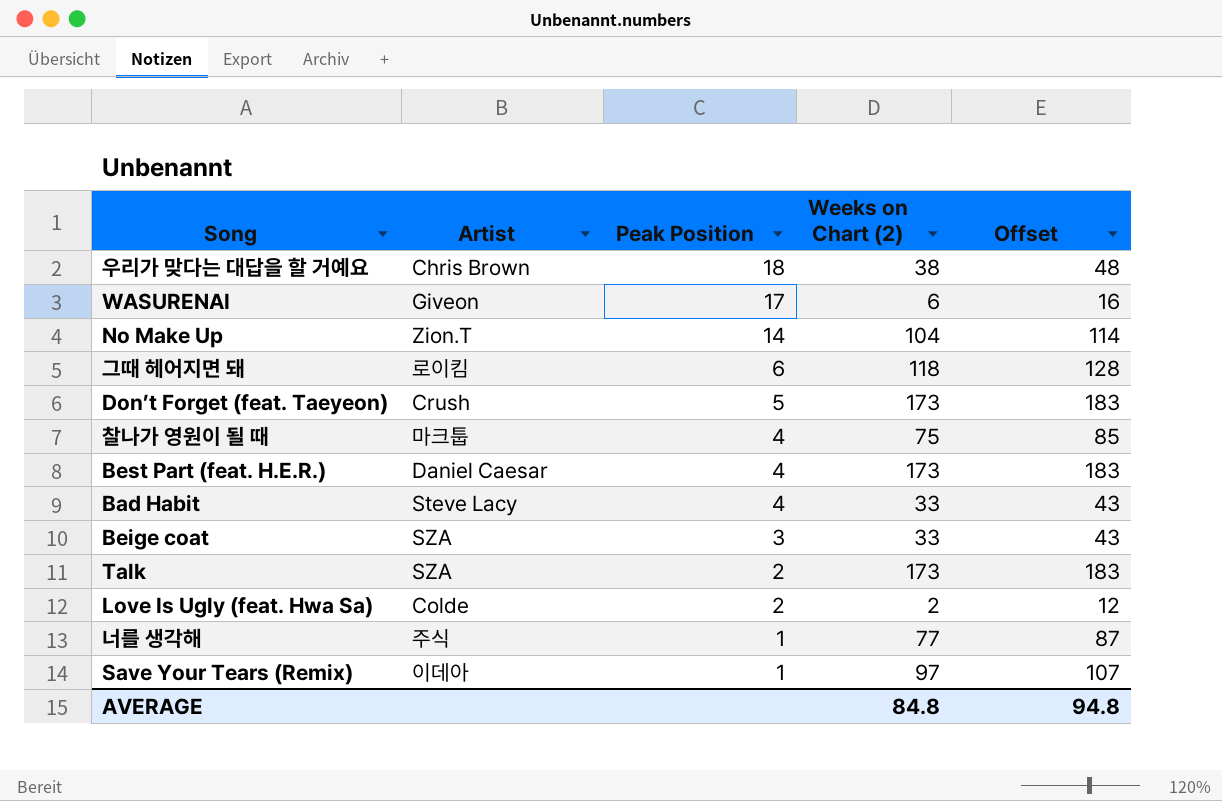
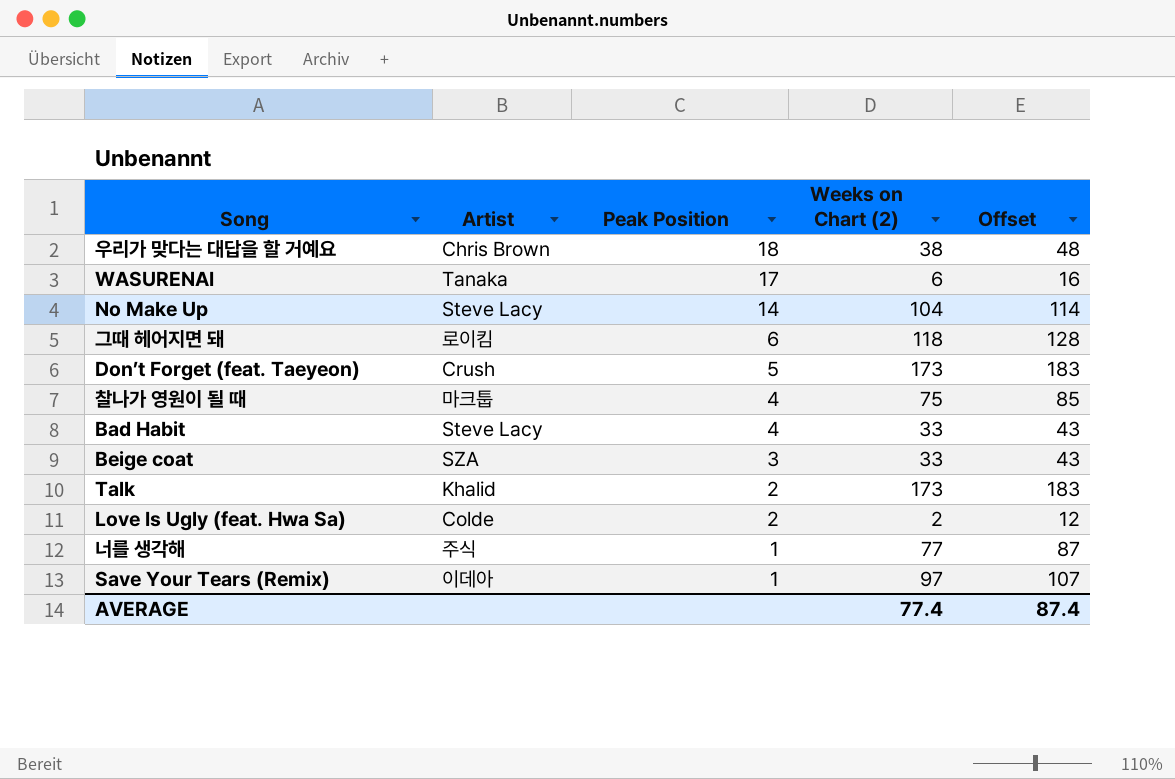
row Best Part (feat. H.E.R.): Daniel Caesar | 4 | 173 | 183 -> none
WASURENAI | Artist: Giveon -> Tanaka
No Make Up | Artist: Zion.T -> Steve Lacy
Talk | Artist: SZA -> Khalid
AVERAGE | Weeks on Chart (2): 84.8 -> 77.4
AVERAGE | Offset: 94.8 -> 87.4

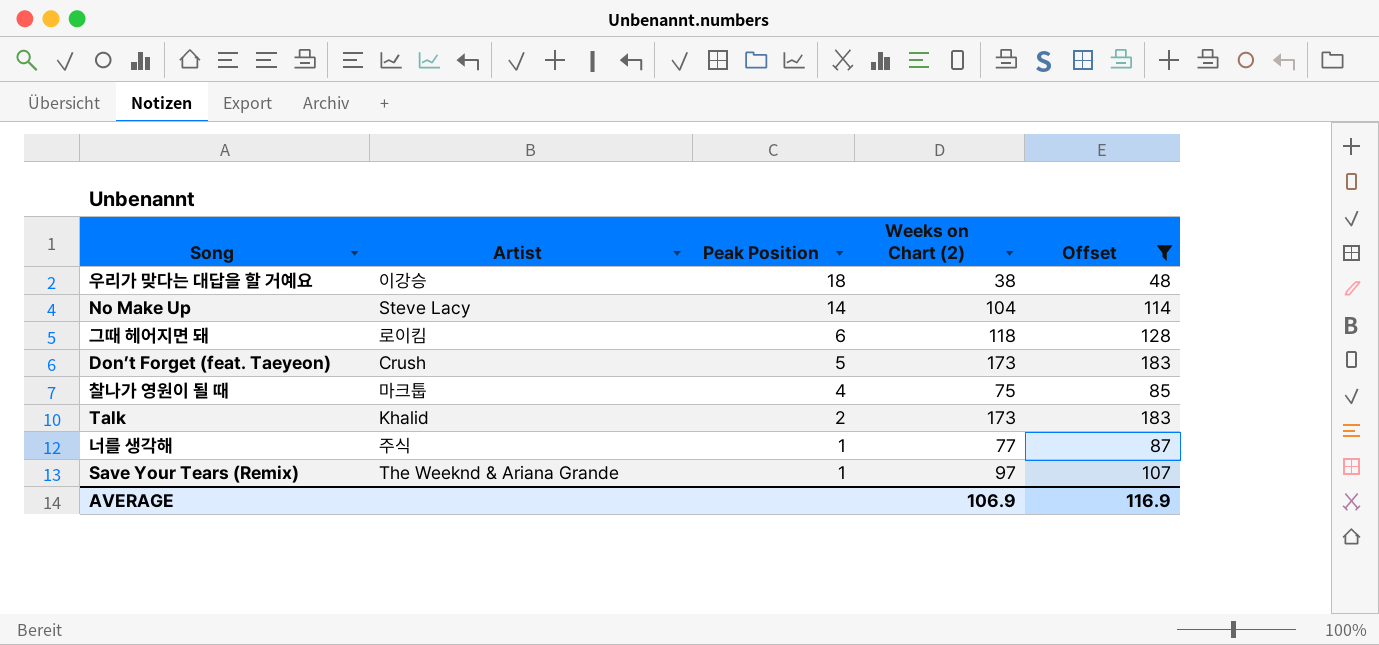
filter: none -> Offset >= 48
우리가 맞다는 대답을 할 거예요 | Artist: Chris Brown -> 이강승
Save Your Tears (Remix) | Artist: 이데아 -> The Weeknd & Ariana Grande
AVERAGE | Weeks on Chart (2): 77.4 -> 106.9
AVERAGE | Offset: 87.4 -> 116.9

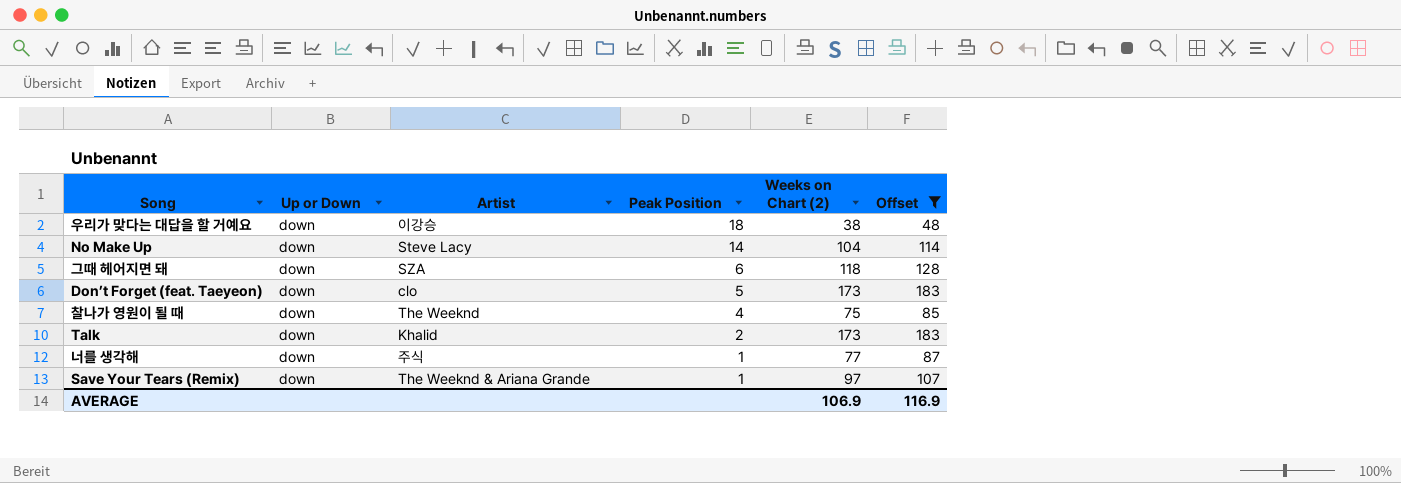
column Up or Down | position: none -> 2
그때 헤어지면 돼 | Artist: 로이킴 -> SZA
Don’t Forget (feat. Taeyeon) | Artist: Crush -> clo
찰나가 영원이 될 때 | Artist: 마크툽 -> The Weeknd

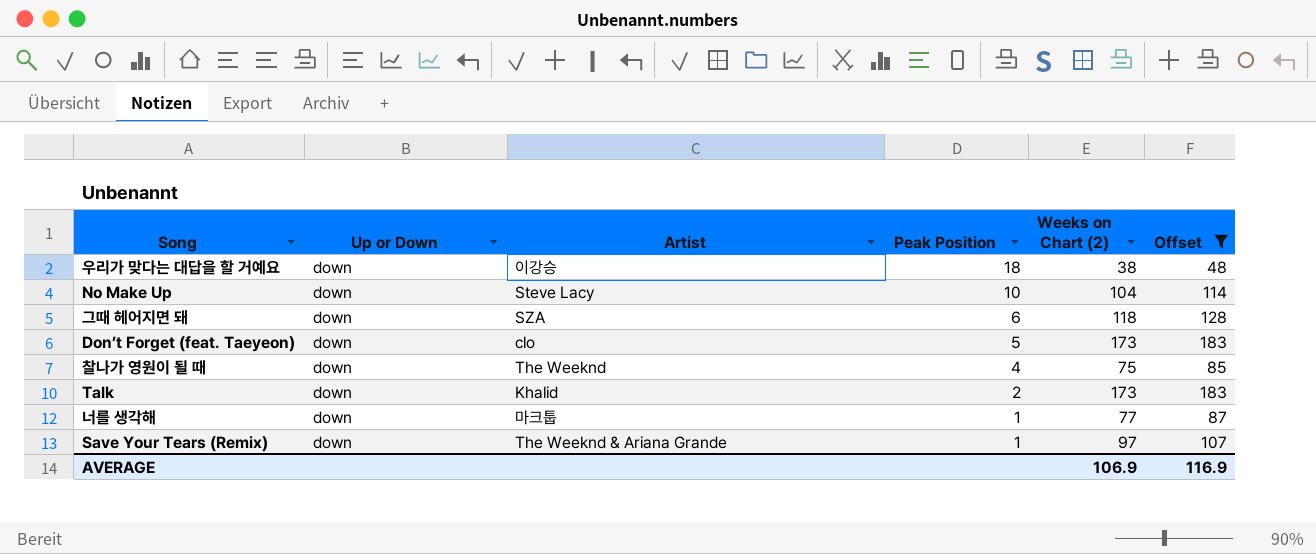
No Make Up | Peak Position: 14 -> 10
너를 생각해 | Artist: 주식 -> 마크툽

